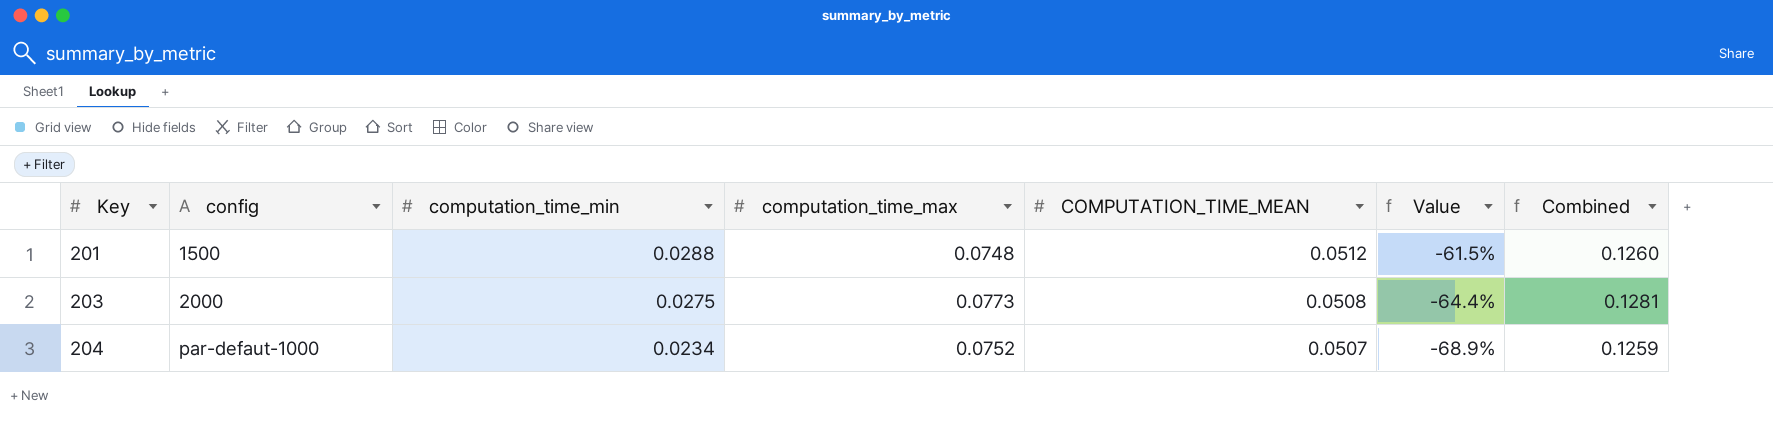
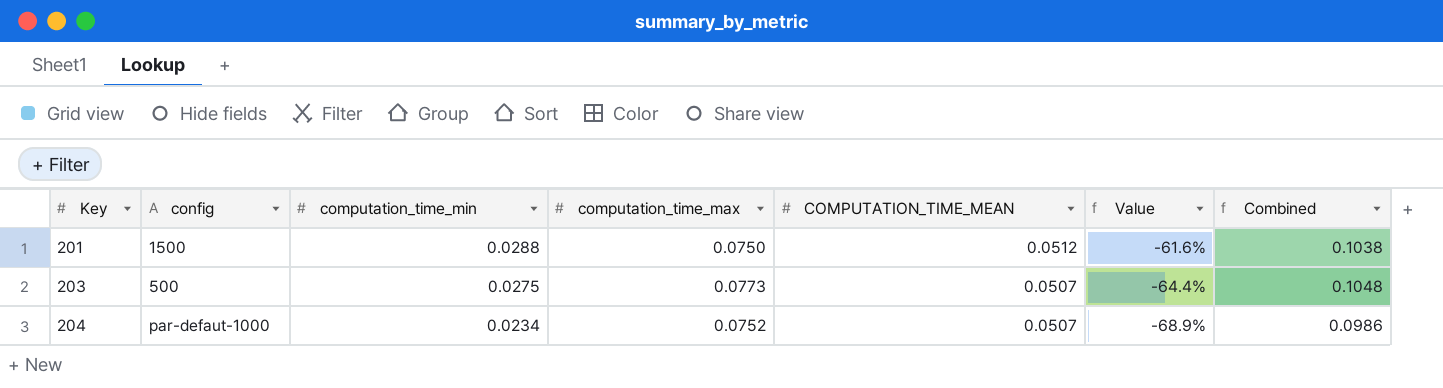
column Combined | formula: [computation_time_max] + [COMPUTATION_TIME_MEAN] -> [computation_time_min] + [computation_time_max]
201 | computation_time_max: 0.0748 -> 0.0750
201 | Value: -61.5% -> -61.6%
203 | config: 2000 -> 500
203 | COMPUTATION_TIME_MEAN: 0.0508 -> 0.0507

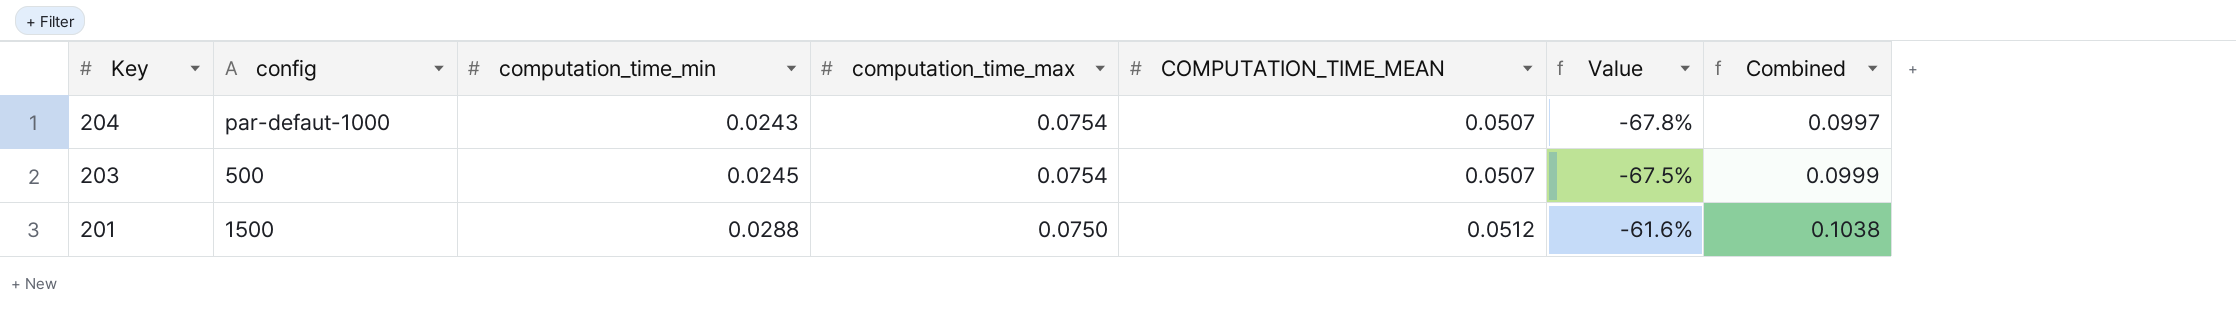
row order: Key ascending -> Key descending
204 | computation_time_min: 0.0234 -> 0.0243
204 | computation_time_max: 0.0752 -> 0.0754
204 | Value: -68.9% -> -67.8%
204 | Combined: 0.0986 -> 0.0997
203 | computation_time_min: 0.0275 -> 0.0245
203 | computation_time_max: 0.0773 -> 0.0754
203 | Value: -64.4% -> -67.5%
203 | Combined: 0.1048 -> 0.0999

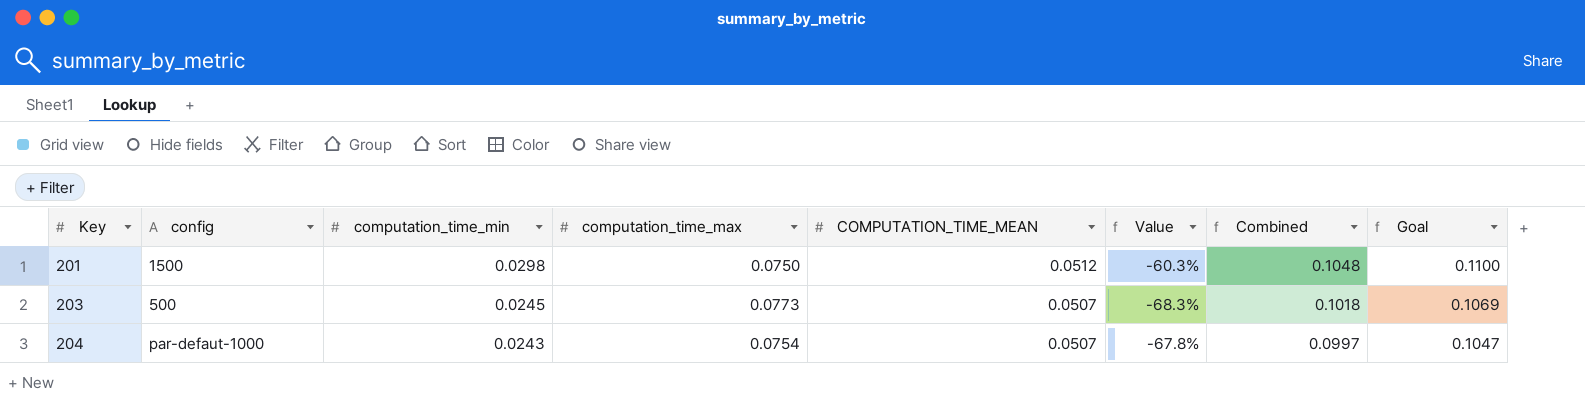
row order: Key descending -> Key ascending
column Goal | formula: none -> [Combined] * 1.05
201 | computation_time_min: 0.0288 -> 0.0298
201 | Value: -61.6% -> -60.3%
201 | Combined: 0.1038 -> 0.1048
203 | computation_time_max: 0.0754 -> 0.0773
203 | Value: -67.5% -> -68.3%
203 | Combined: 0.0999 -> 0.1018

